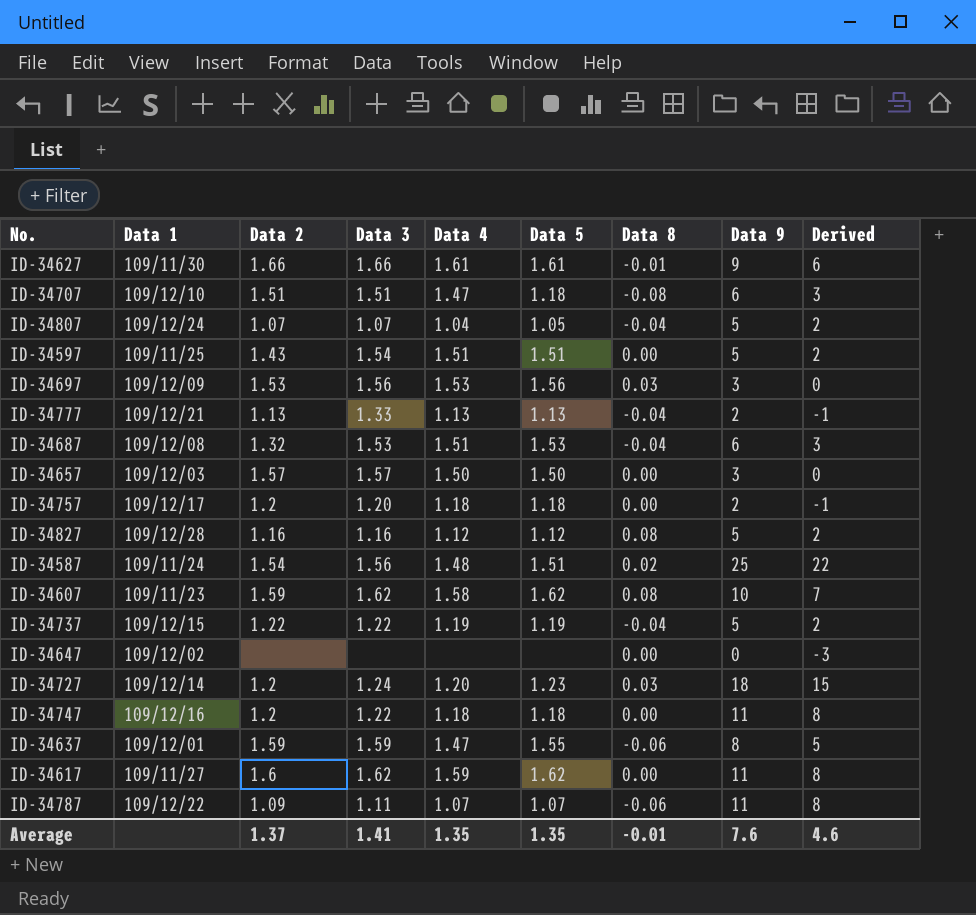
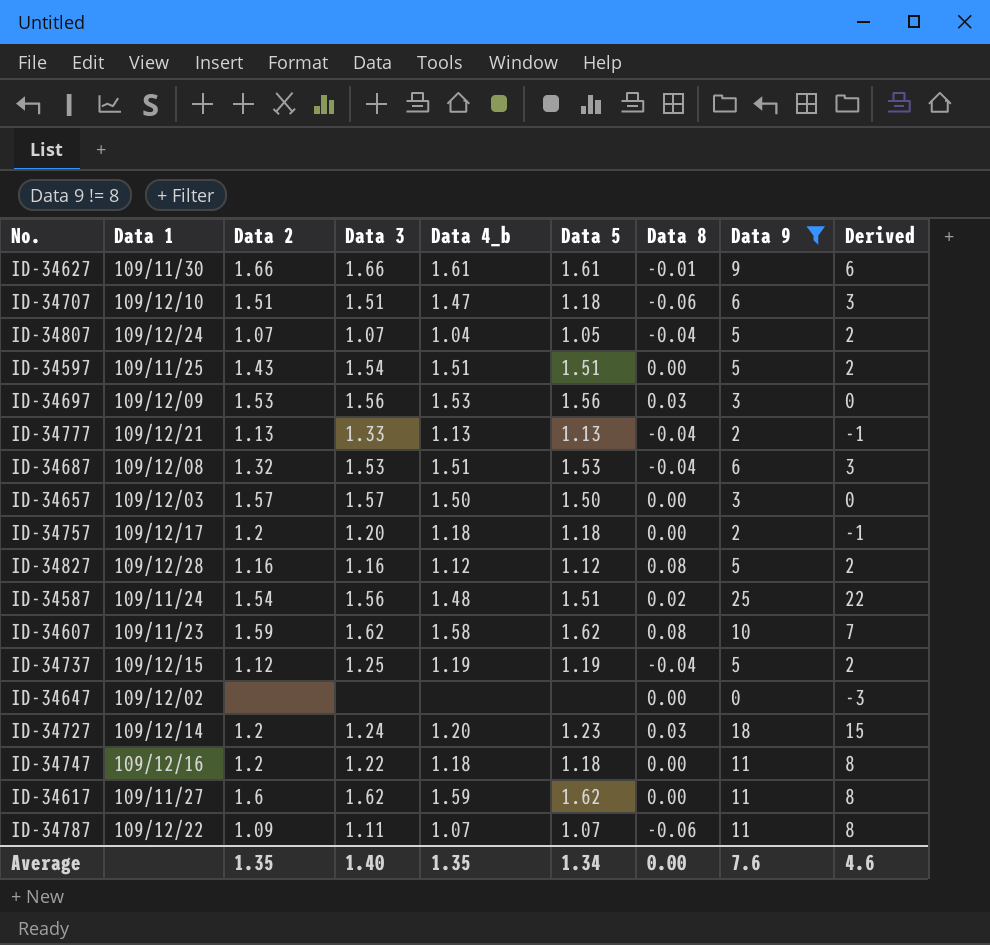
filter: none -> Data 9 != 8
column name: Data 4 -> Data 4_b
ID-34707 | Data 8: -0.08 -> -0.06
ID-34737 | Data 2: 1.22 -> 1.12
ID-34737 | Data 3: 1.22 -> 1.25
Average | Data 2: 1.37 -> 1.35
Average | Data 3: 1.41 -> 1.40
Average | Data 5: 1.35 -> 1.34
Average | Data 8: -0.01 -> 0.00

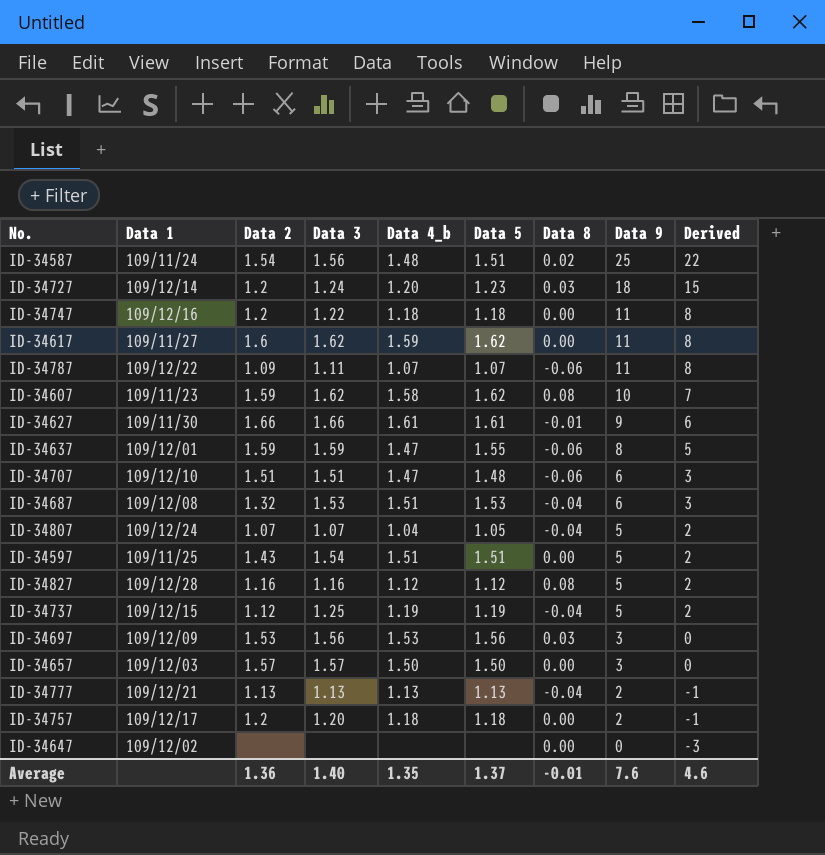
filter: Data 9 != 8 -> none
row order: none -> Data 9 descending
ID-34707 | Data 5: 1.18 -> 1.48
ID-34777 | Data 3: 1.33 -> 1.13
Average | Data 2: 1.35 -> 1.36
Average | Data 5: 1.34 -> 1.37
Average | Data 8: 0.00 -> -0.01

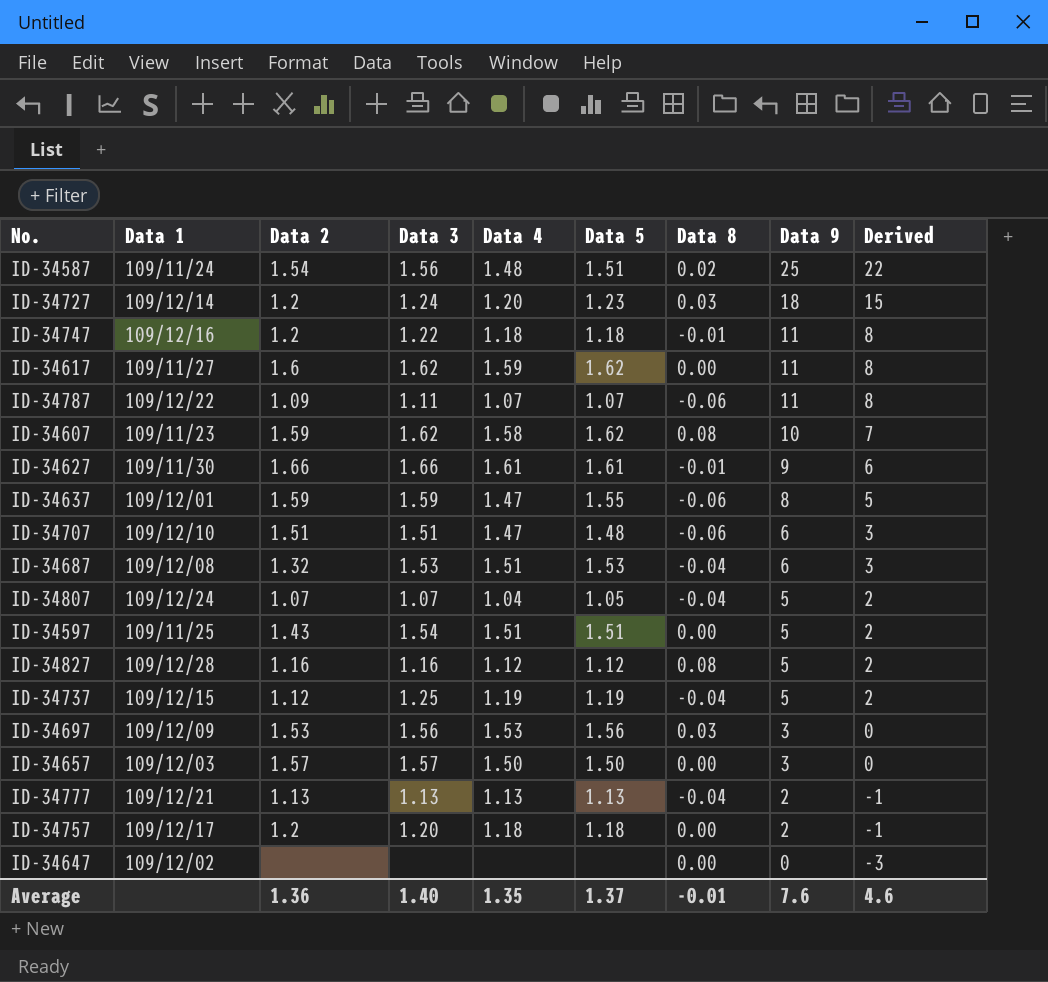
column name: Data 4_b -> Data 4
ID-34747 | Data 8: 0.00 -> -0.01

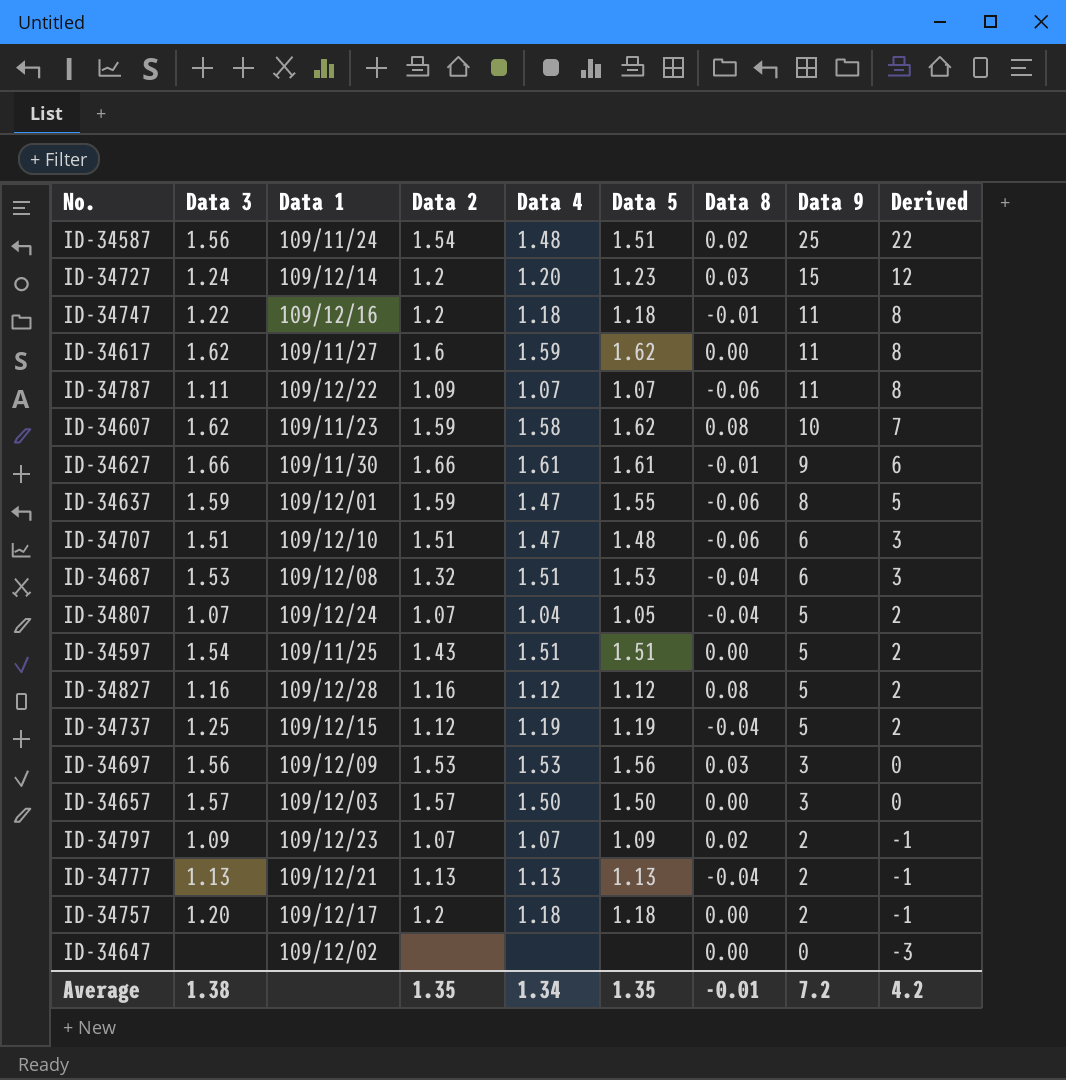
column Data 3 | position: 4 -> 2
ID-34727 | Data 9: 18 -> 15
ID-34727 | Derived: 15 -> 12
row ID-34797: none -> 1.09 | 109/12/23 | 1.07 | 1.07 | 1.09 | 0.02 | 2 | -1
Average | Data 3: 1.40 -> 1.38
Average | Data 2: 1.36 -> 1.35
Average | Data 4: 1.35 -> 1.34
Average | Data 5: 1.37 -> 1.35
Average | Data 9: 7.6 -> 7.2
Average | Derived: 4.6 -> 4.2

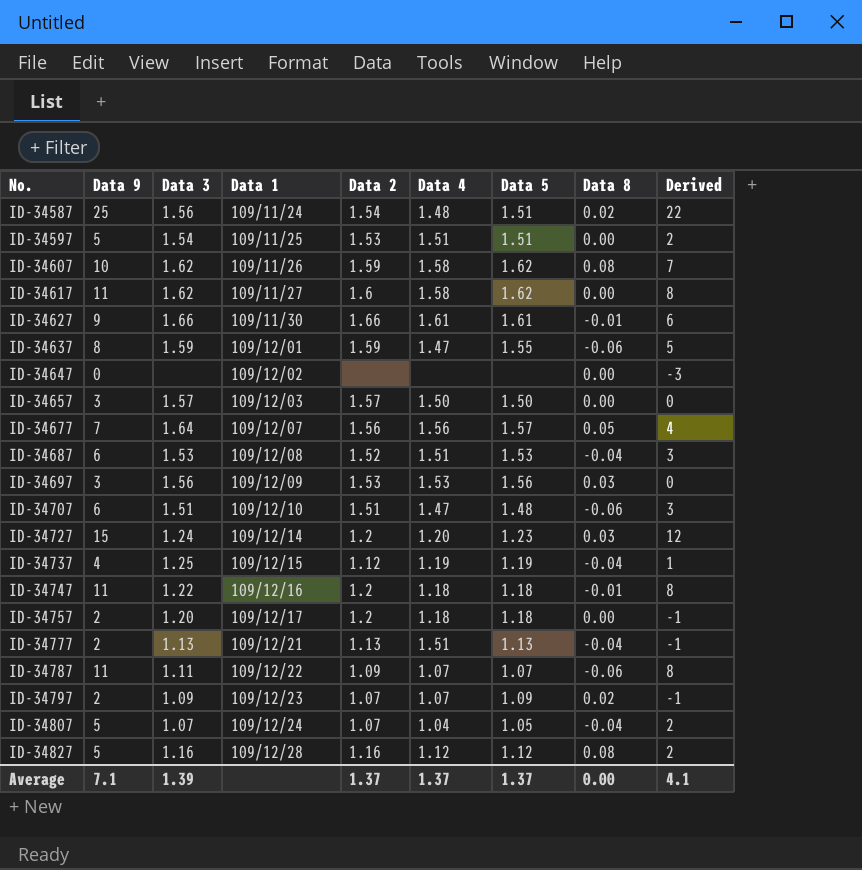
row order: Data 9 descending -> No. ascending
column Data 9 | position: 8 -> 2
ID-34597 | Data 2: 1.43 -> 1.53
ID-34607 | Data 1: 109/11/23 -> 109/11/26
ID-34617 | Data 4: 1.59 -> 1.58
row ID-34677: none -> 7 | 1.64 | 109/12/07 | 1.56 | 1.56 | 1.57 | 0.05 | 4
ID-34687 | Data 2: 1.32 -> 1.52
ID-34737 | Data 9: 5 -> 4
ID-34737 | Derived: 2 -> 1
ID-34777 | Data 4: 1.13 -> 1.51
Average | Data 9: 7.2 -> 7.1
Average | Data 3: 1.38 -> 1.39
Average | Data 2: 1.35 -> 1.37
Average | Data 4: 1.34 -> 1.37
Average | Data 5: 1.35 -> 1.37
Average | Data 8: -0.01 -> 0.00
Average | Derived: 4.2 -> 4.1

